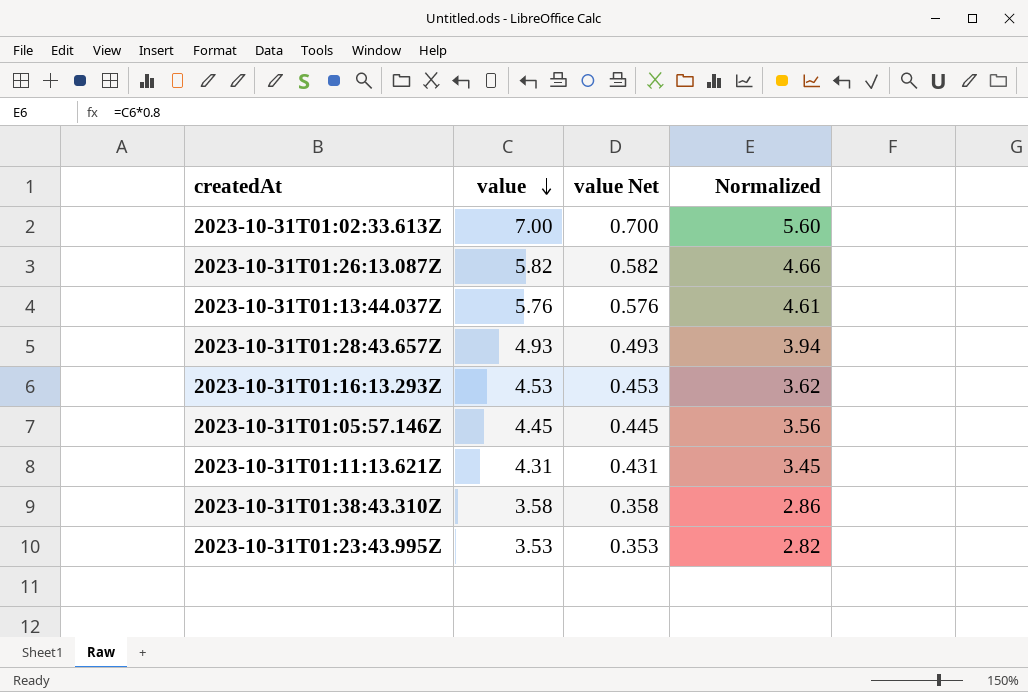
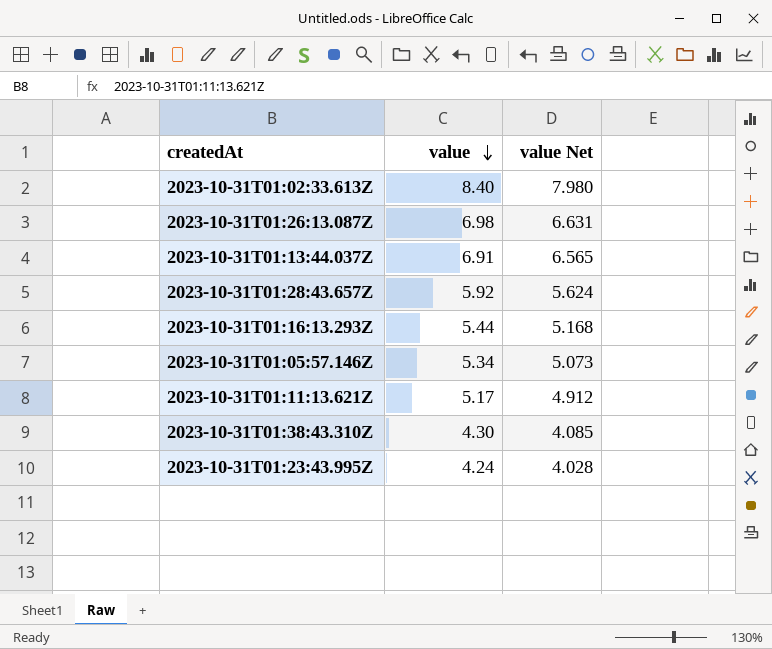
column Normalized | formula: [value] * 0.8 -> none
column value Net | formula: [value] * 0.1 -> [value] * 0.95
2023-10-31T01:02:33.613Z | value: 7.00 -> 8.40
2023-10-31T01:26:13.087Z | value: 5.82 -> 6.98
2023-10-31T01:13:44.037Z | value: 5.76 -> 6.91
2023-10-31T01:28:43.657Z | value: 4.93 -> 5.92
2023-10-31T01:16:13.293Z | value: 4.53 -> 5.44
2023-10-31T01:05:57.146Z | value: 4.45 -> 5.34
2023-10-31T01:11:13.621Z | value: 4.31 -> 5.17
2023-10-31T01:38:43.310Z | value: 3.58 -> 4.30
2023-10-31T01:23:43.995Z | value: 3.53 -> 4.24

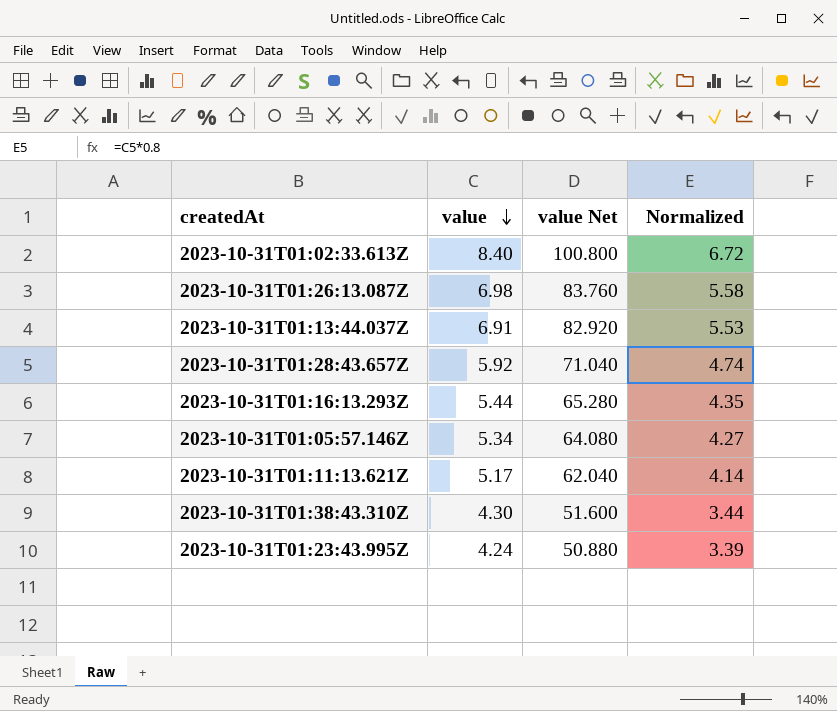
column value Net | formula: [value] * 0.95 -> [value] * 12
column Normalized | formula: none -> [value] * 0.8

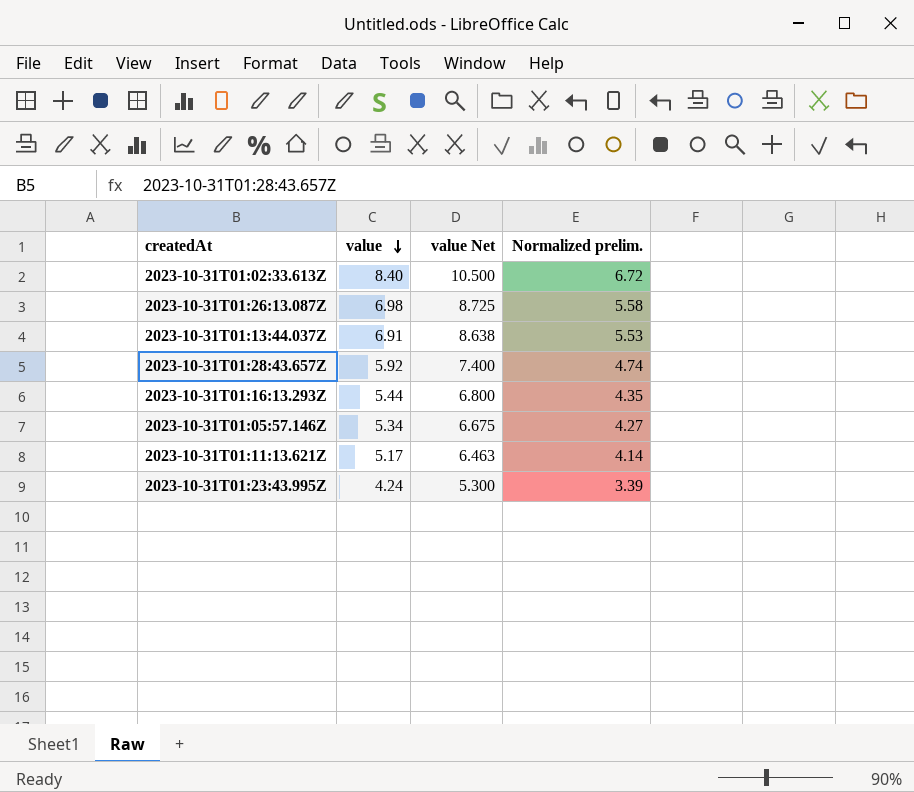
column value Net | formula: [value] * 12 -> [value] * 1.25
column name: Normalized -> Normalized prelim.
row 2023-10-31T01:38:43.310Z: 4.30 | 51.600 | 3.44 -> none

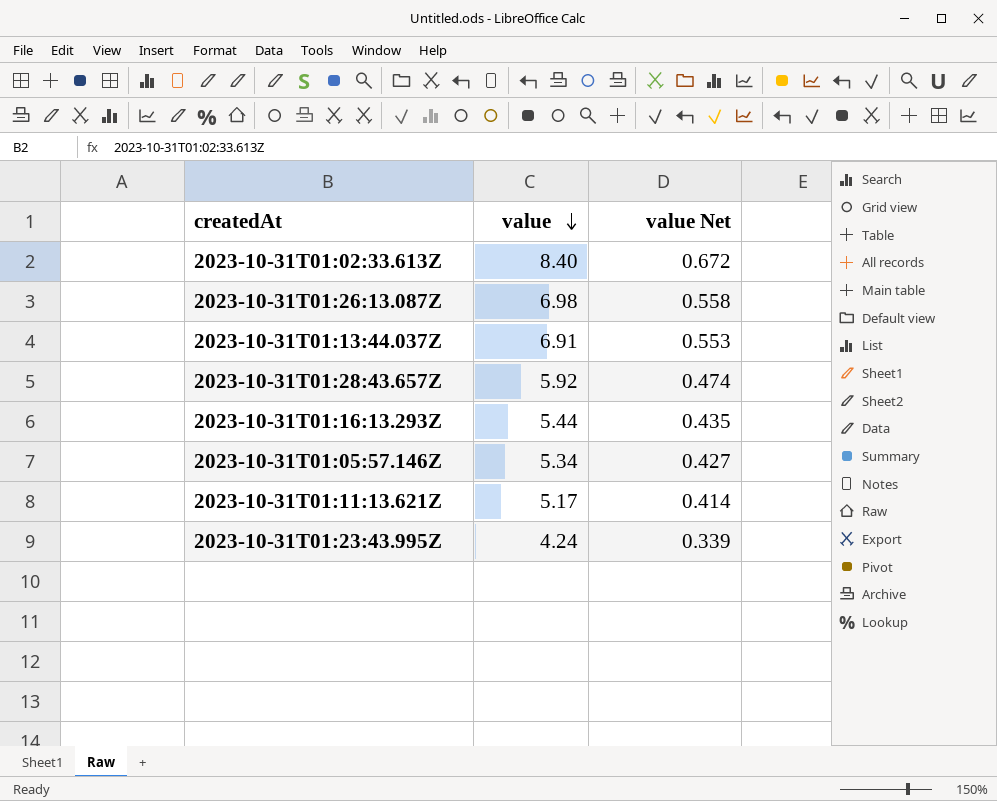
column Normalized prelim. | formula: [value] * 0.8 -> none
column value Net | formula: [value] * 1.25 -> [value] * 0.08

